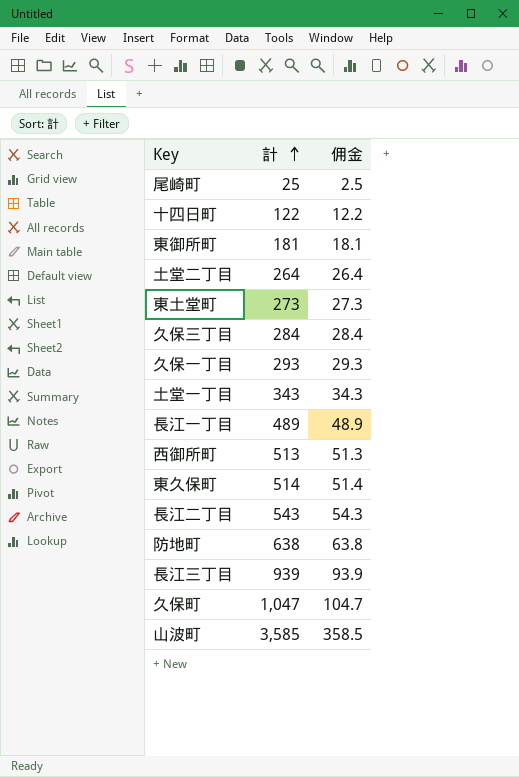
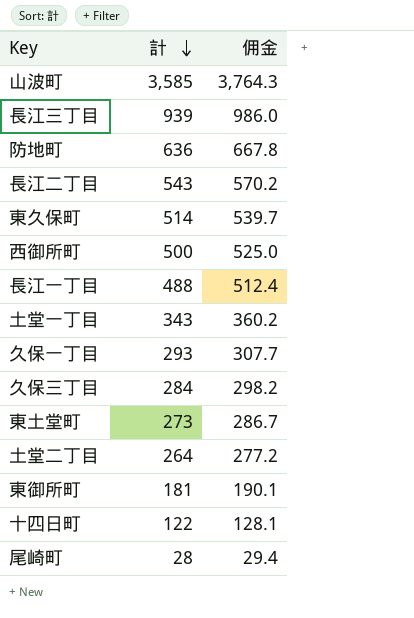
row order: 計 ascending -> 計 descending
column 佣金 | formula: [計] * 0.1 -> [計] * 1.05
row 久保町: 1,047 | 104.7 -> none
防地町 | 計: 638 -> 636
西御所町 | 計: 513 -> 500
長江一丁目 | 計: 489 -> 488
尾崎町 | 計: 25 -> 28

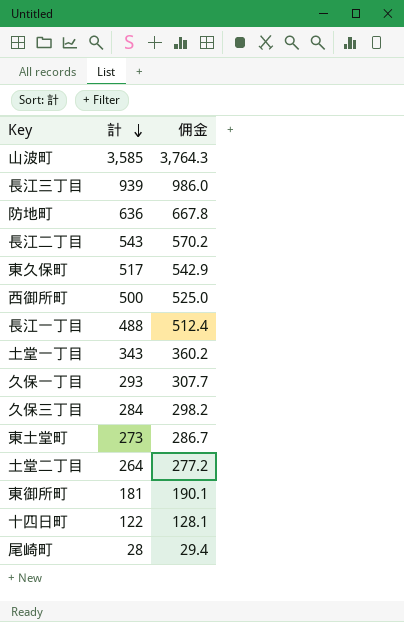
東久保町 | 計: 514 -> 517
東久保町 | 佣金: 539.7 -> 542.9

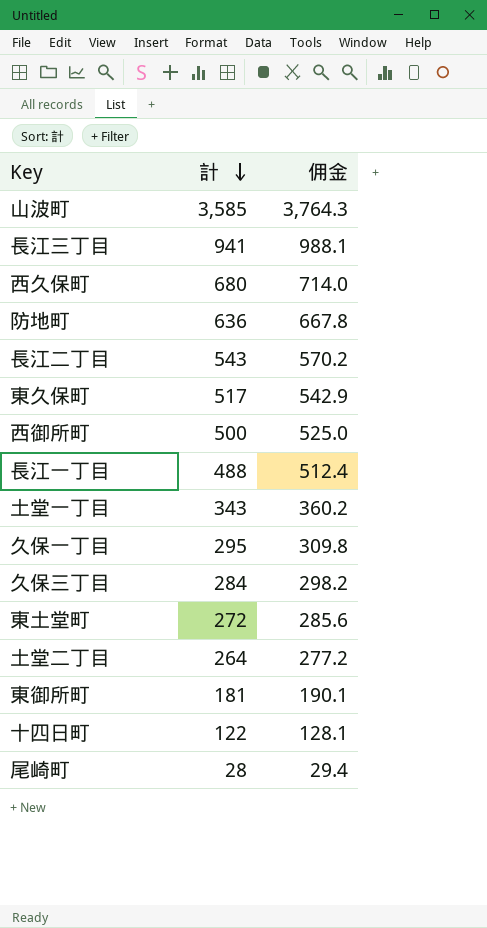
長江三丁目 | 計: 939 -> 941
長江三丁目 | 佣金: 986.0 -> 988.1
row 西久保町: none -> 680 | 714.0
久保一丁目 | 計: 293 -> 295
久保一丁目 | 佣金: 307.7 -> 309.8
東土堂町 | 計: 273 -> 272
東土堂町 | 佣金: 286.7 -> 285.6

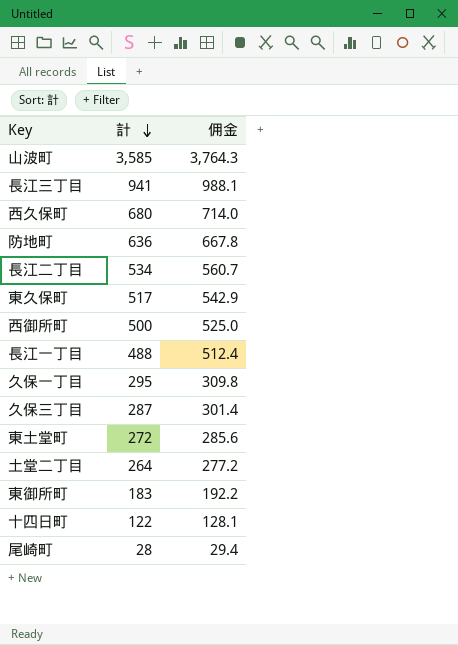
row 土堂一丁目: 343 | 360.2 -> none
長江二丁目 | 計: 543 -> 534
長江二丁目 | 佣金: 570.2 -> 560.7
久保三丁目 | 計: 284 -> 287
久保三丁目 | 佣金: 298.2 -> 301.4
東御所町 | 計: 181 -> 183
東御所町 | 佣金: 190.1 -> 192.2

